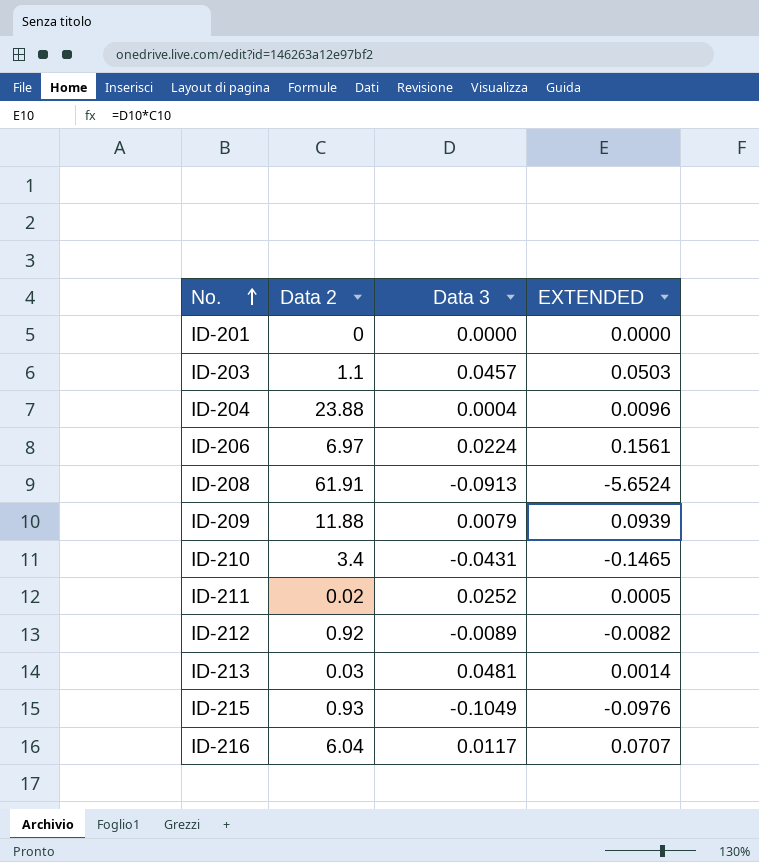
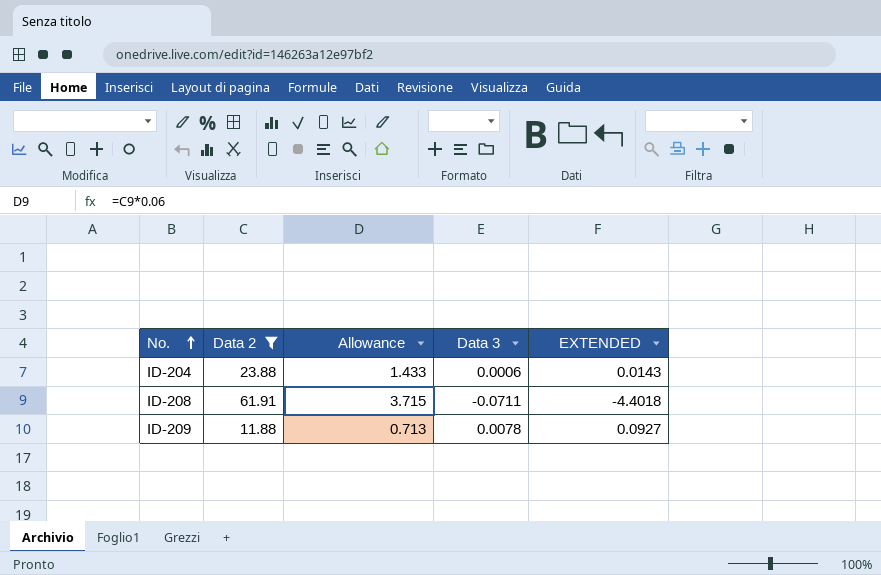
filter: none -> Data 2 >= 11.88
column Allowance | formula: none -> [Data 2] * 0.06
ID-204 | Data 3: 0.0004 -> 0.0006
ID-204 | EXTENDED: 0.0096 -> 0.0143
ID-208 | Data 3: -0.0913 -> -0.0711
ID-208 | EXTENDED: -5.6524 -> -4.4018
ID-209 | Data 3: 0.0079 -> 0.0078
ID-209 | EXTENDED: 0.0939 -> 0.0927

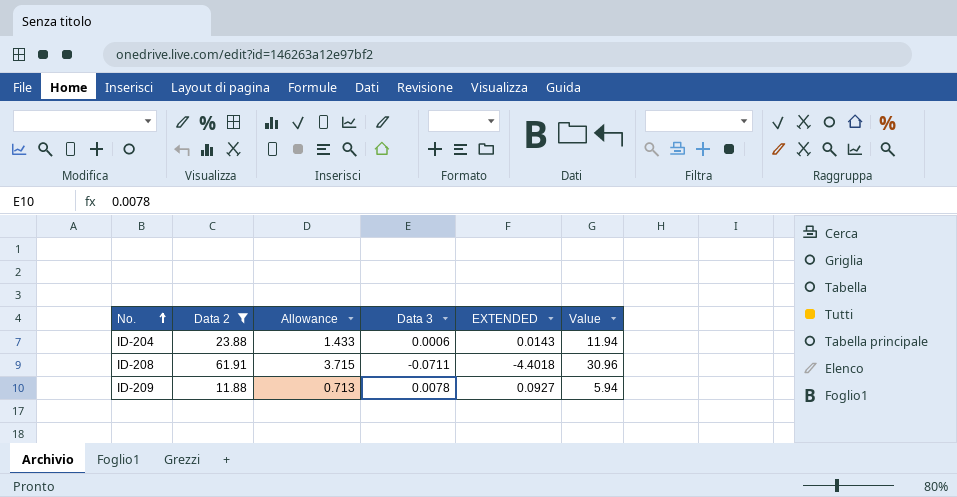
column Value | formula: none -> [Data 2] * 0.5

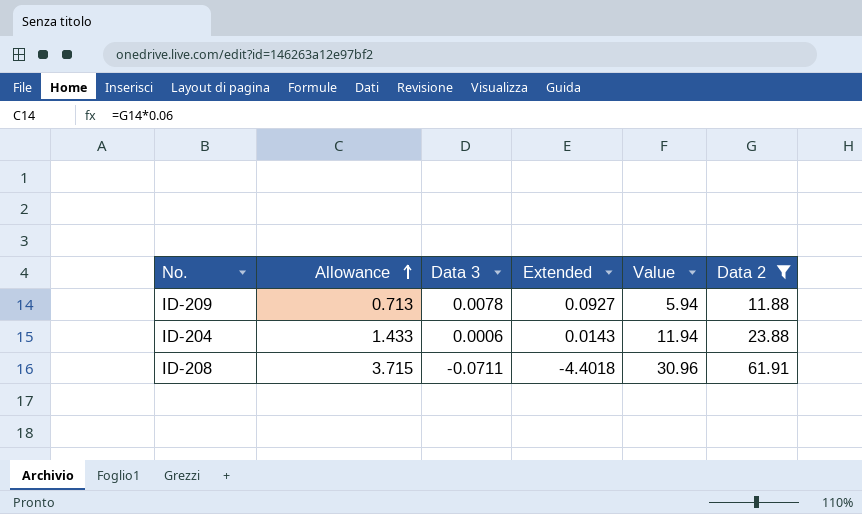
row order: No. ascending -> Allowance ascending
column name: EXTENDED -> Extended
column Data 2 | position: 2 -> 6

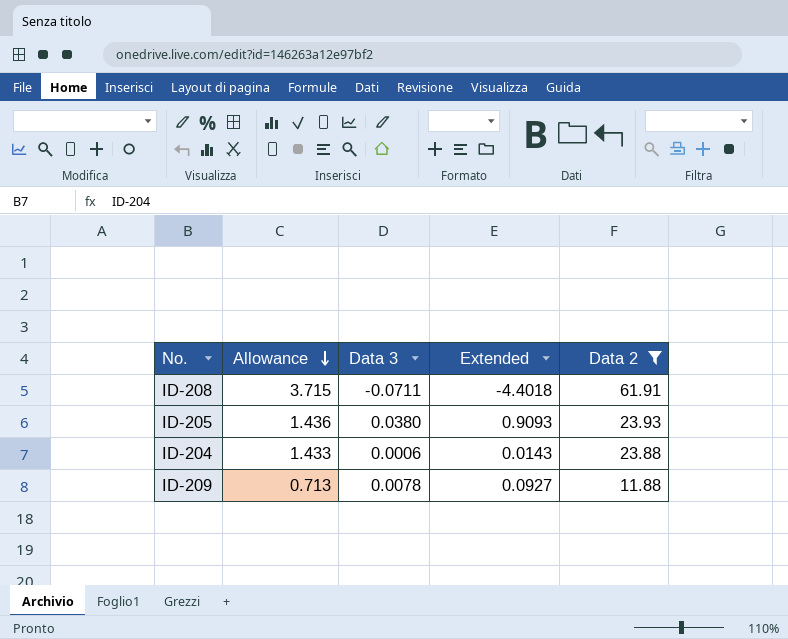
row order: Allowance ascending -> Allowance descending
column Value | formula: [Data 2] * 0.5 -> none
row ID-205: none -> 1.436 | 0.0380 | 0.9093 | 23.93

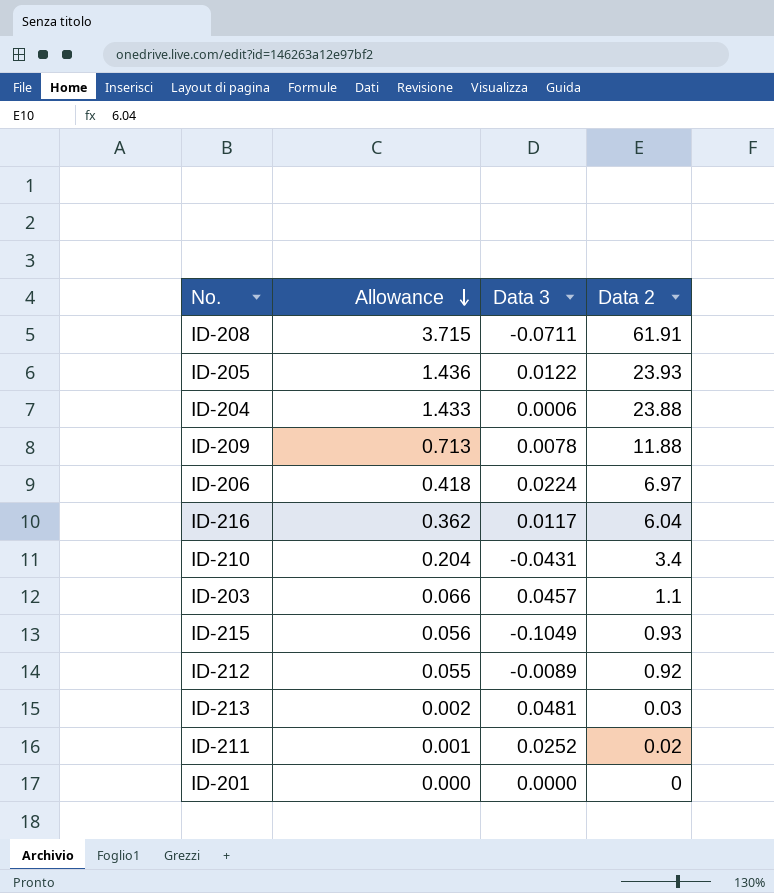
filter: Data 2 >= 11.88 -> none
column Extended | formula: [Data 3] * [Data 2] -> none
ID-205 | Data 3: 0.0380 -> 0.0122

